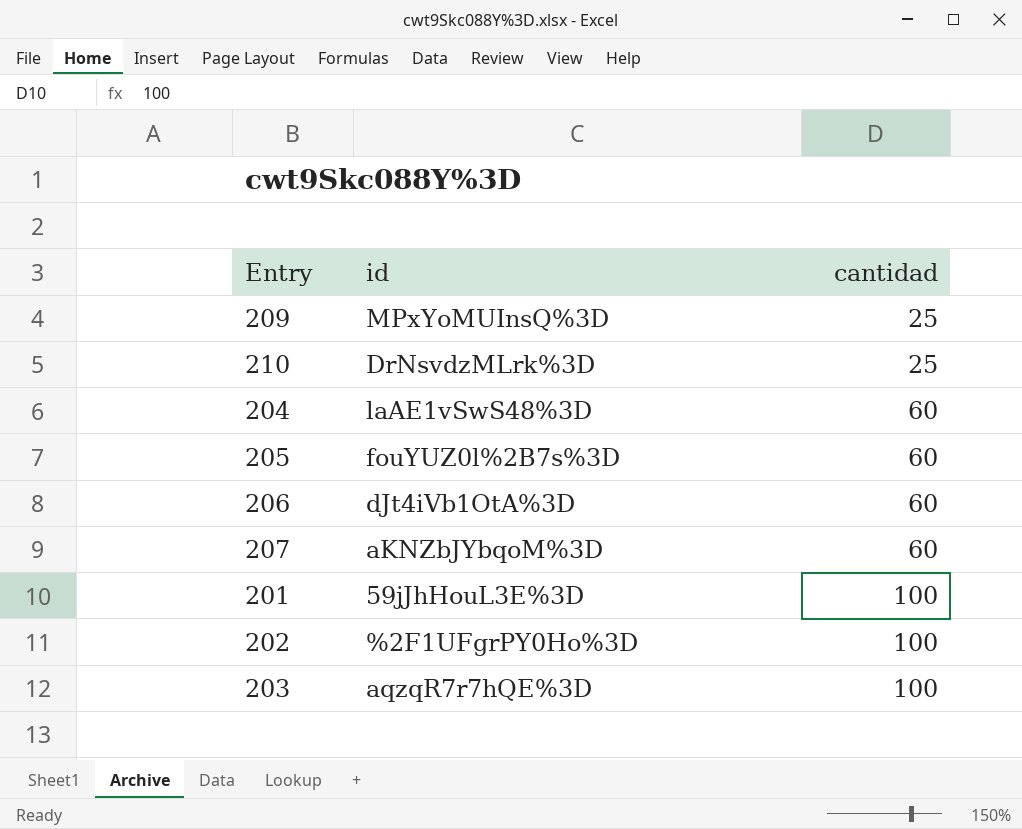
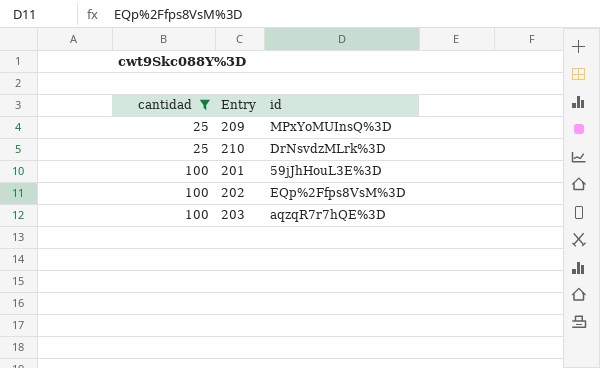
filter: none -> cantidad != 60
column cantidad | position: 3 -> 1
202 | id: %2F1UFgrPY0Ho%3D -> EQp%2Ffps8VsM%3D

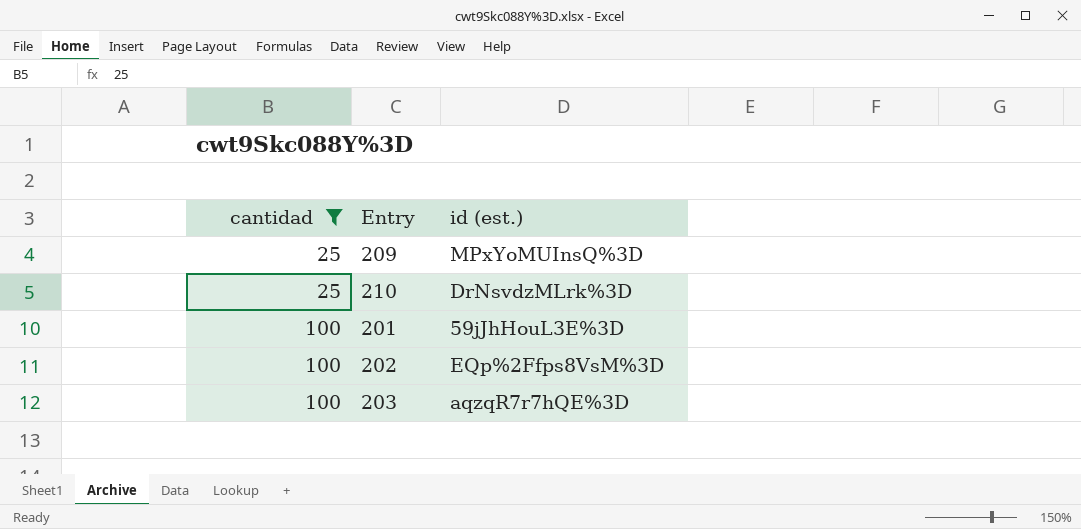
column name: id -> id (est.)

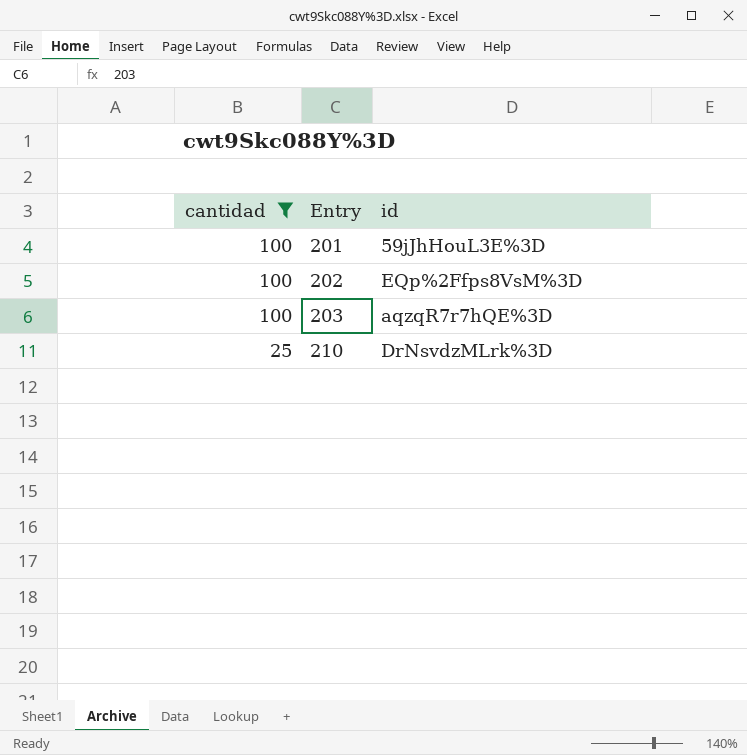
row order: cantidad ascending -> cantidad descending
column name: id (est.) -> id
row 209: 25 | MPxYoMUInsQ%3D -> none

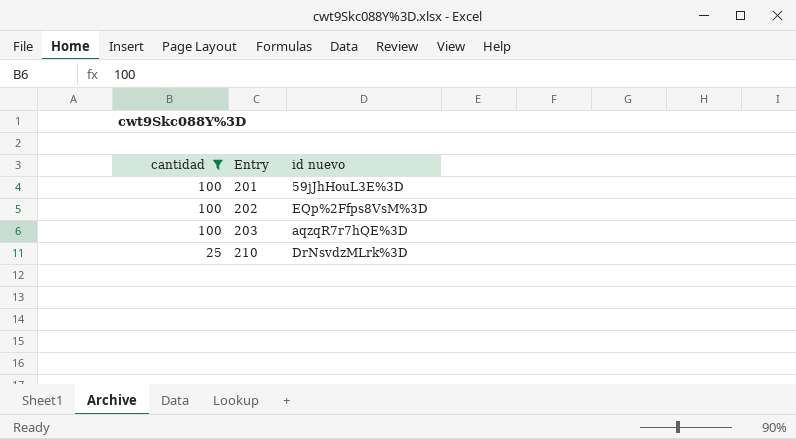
column name: id -> id nuevo

